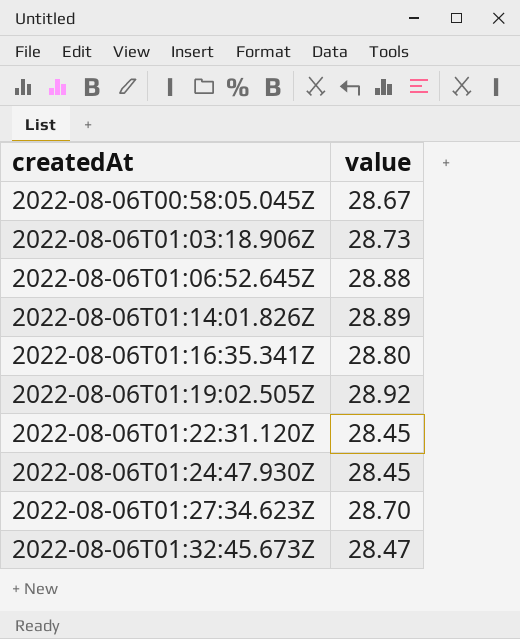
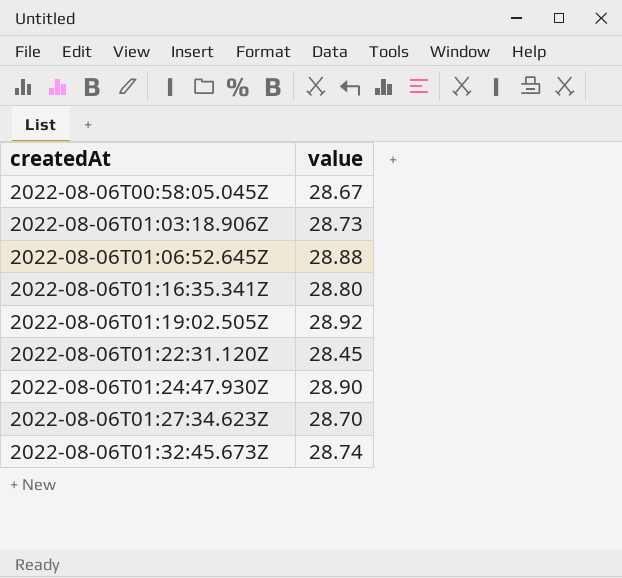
row 2022-08-06T01:14:01.826Z: 28.89 -> none
2022-08-06T01:24:47.930Z | value: 28.45 -> 28.90
2022-08-06T01:32:45.673Z | value: 28.47 -> 28.74

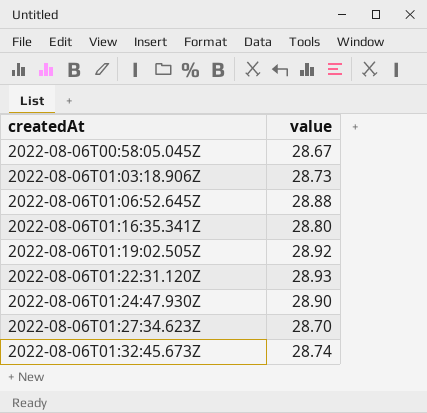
2022-08-06T01:22:31.120Z | value: 28.45 -> 28.93

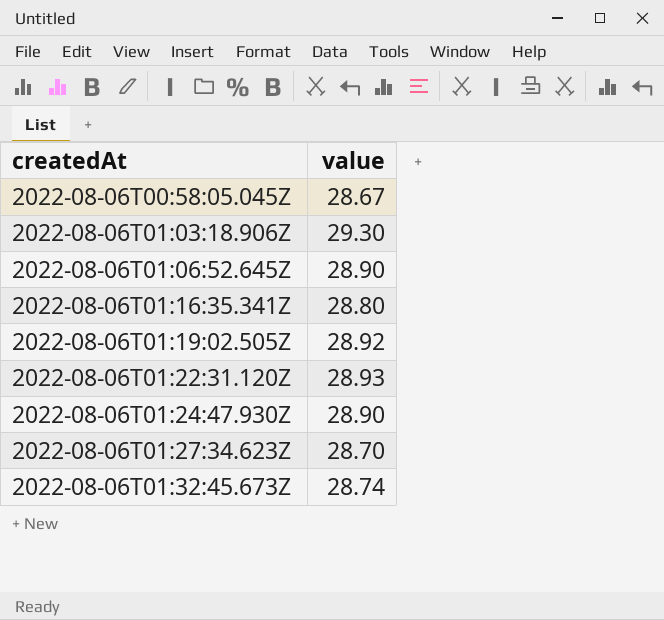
2022-08-06T01:03:18.906Z | value: 28.73 -> 29.30
2022-08-06T01:06:52.645Z | value: 28.88 -> 28.90

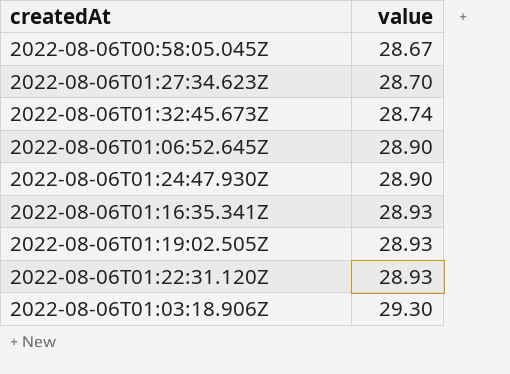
row order: createdAt ascending -> value ascending
2022-08-06T01:16:35.341Z | value: 28.80 -> 28.93
2022-08-06T01:19:02.505Z | value: 28.92 -> 28.93

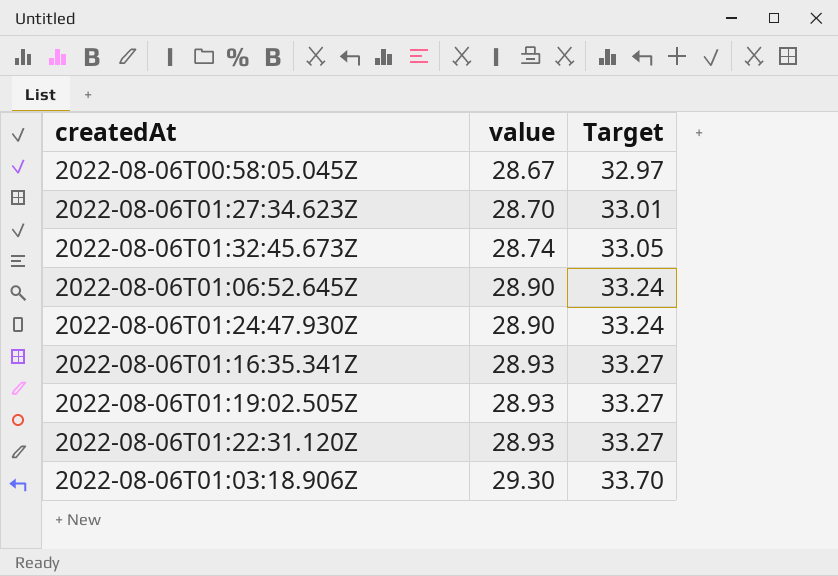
column Target | formula: none -> [value] * 1.15

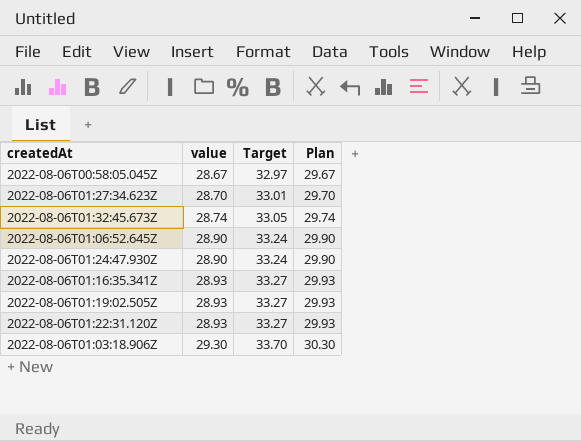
column Plan | formula: none -> [value] + 1

